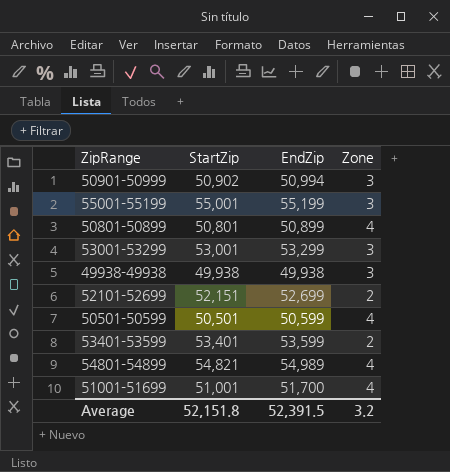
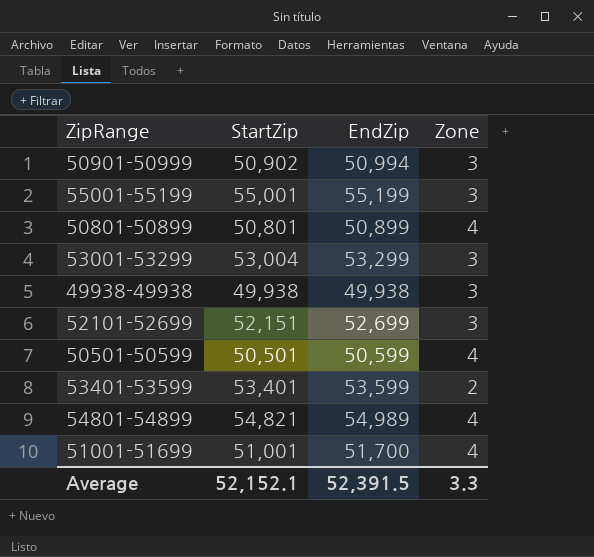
53001-53299 | StartZip: 53,001 -> 53,004
52101-52699 | Zone: 2 -> 3
Average | StartZip: 52,151.8 -> 52,152.1
Average | Zone: 3.2 -> 3.3

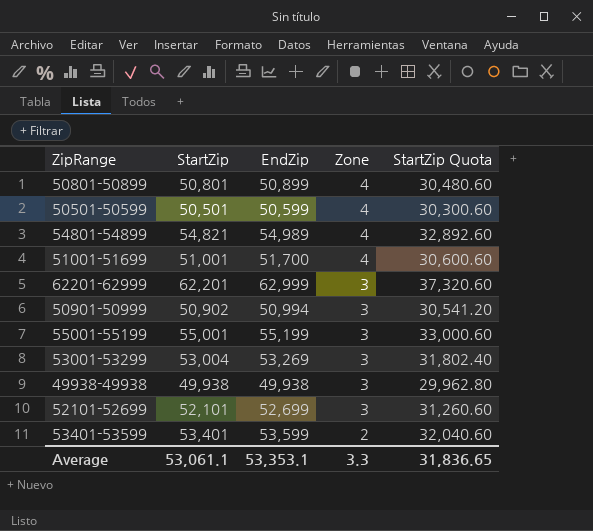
row order: none -> Zone descending
column StartZip Quota | formula: none -> [StartZip] * 0.6
row 62201-62999: none -> 62,201 | 62,999 | 3 | 37,320.60
53001-53299 | EndZip: 53,299 -> 53,269
52101-52699 | StartZip: 52,151 -> 52,101
Average | StartZip: 52,152.1 -> 53,061.1
Average | EndZip: 52,391.5 -> 53,353.1

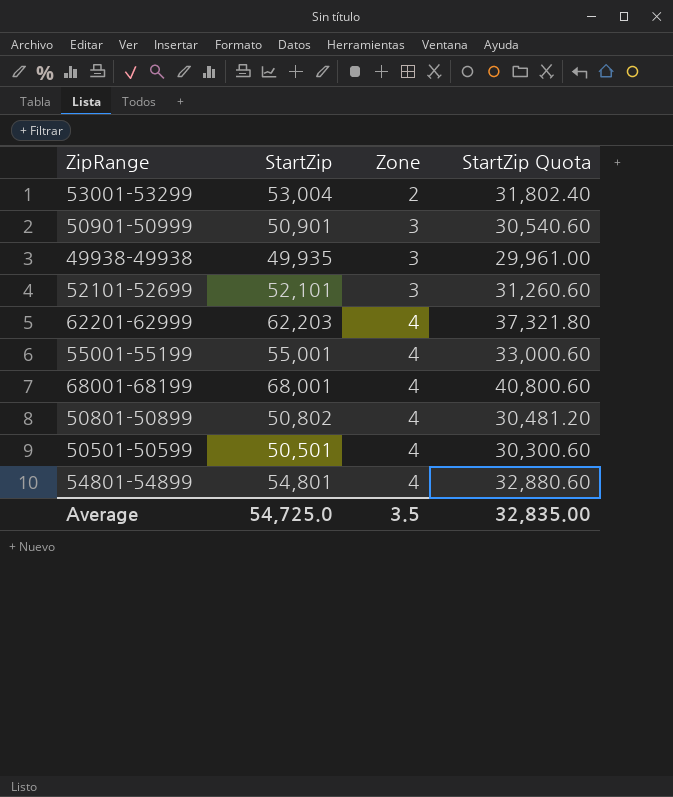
row order: Zone descending -> Zone ascending
column EndZip | position: 3 -> none
row 51001-51699: 51,001 | 51,700 | 4 | 30,600.60 -> none
row 53401-53599: 53,401 | 53,599 | 2 | 32,040.60 -> none
53001-53299 | Zone: 3 -> 2
50901-50999 | StartZip: 50,902 -> 50,901
50901-50999 | StartZip Quota: 30,541.20 -> 30,540.60
49938-49938 | StartZip: 49,938 -> 49,935
49938-49938 | StartZip Quota: 29,962.80 -> 29,961.00
62201-62999 | StartZip: 62,201 -> 62,203
62201-62999 | Zone: 3 -> 4
62201-62999 | StartZip Quota: 37,320.60 -> 37,321.80
55001-55199 | Zone: 3 -> 4
row 68001-68199: none -> 68,001 | 4 | 40,800.60
50801-50899 | StartZip: 50,801 -> 50,802
50801-50899 | StartZip Quota: 30,480.60 -> 30,481.20
54801-54899 | StartZip: 54,821 -> 54,801
54801-54899 | StartZip Quota: 32,892.60 -> 32,880.60
Average | StartZip: 53,061.1 -> 54,725.0
Average | Zone: 3.3 -> 3.5
Average | StartZip Quota: 31,836.65 -> 32,835.00

